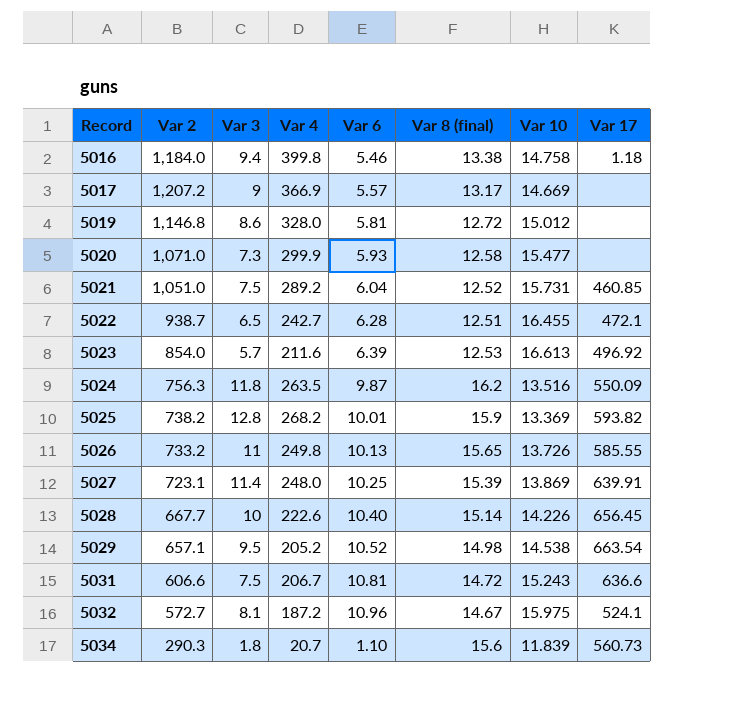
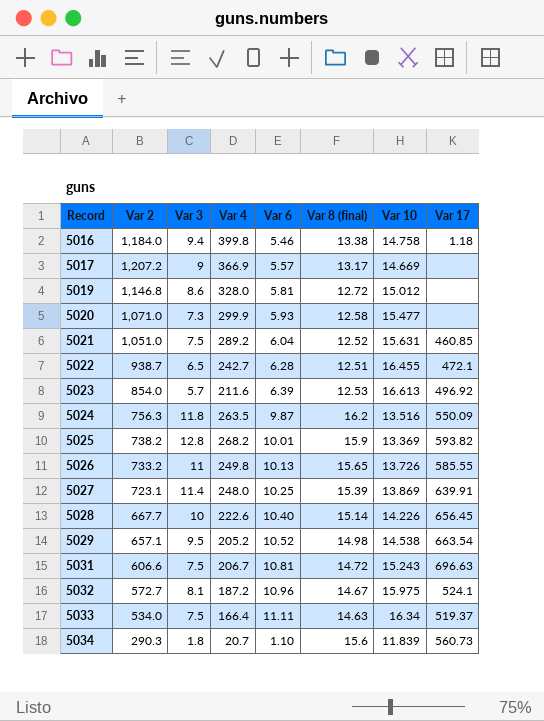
5021 | Var 10: 15.731 -> 15.631
5031 | Var 17: 636.6 -> 696.63
row 5033: none -> 534.0 | 7.5 | 166.4 | 11.11 | 14.63 | 16.34 | 519.37

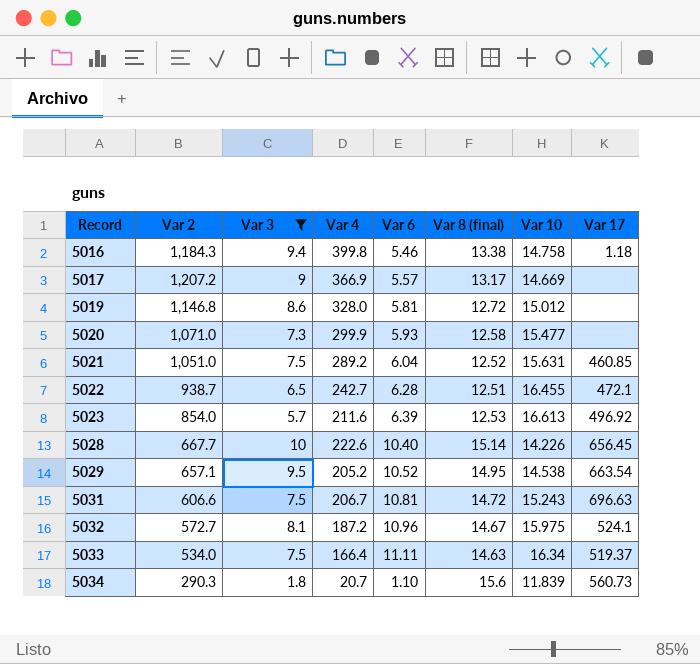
filter: none -> Var 3 <= 10
5016 | Var 2: 1,184.0 -> 1,184.3
5029 | Var 8 (final): 14.98 -> 14.95

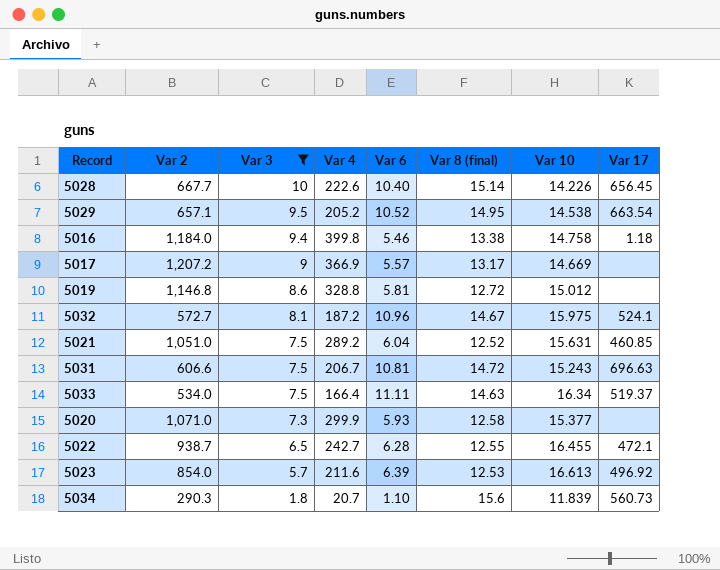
row order: Record ascending -> Var 3 descending
5016 | Var 2: 1,184.3 -> 1,184.0
5019 | Var 4: 328.0 -> 328.8
5020 | Var 10: 15.477 -> 15.377
5022 | Var 8 (final): 12.51 -> 12.55

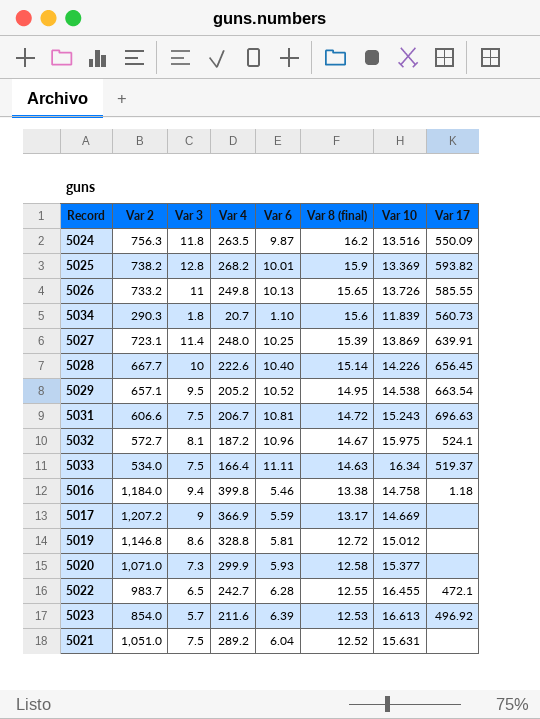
filter: Var 3 <= 10 -> none
row order: Var 3 descending -> Var 8 (final) descending
5017 | Var 6: 5.57 -> 5.59
5022 | Var 2: 938.7 -> 983.7
5021 | Var 17: 460.85 -> none

